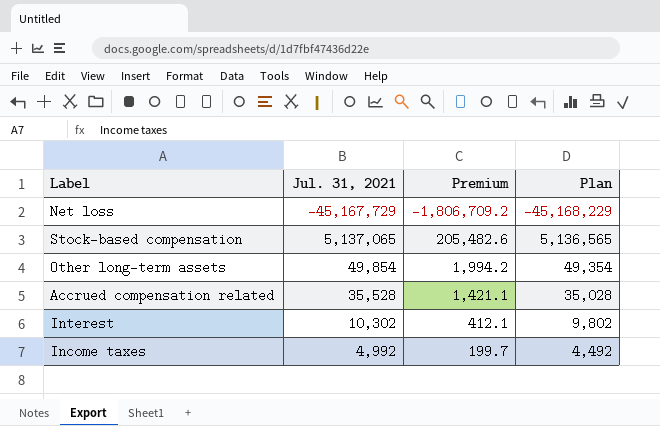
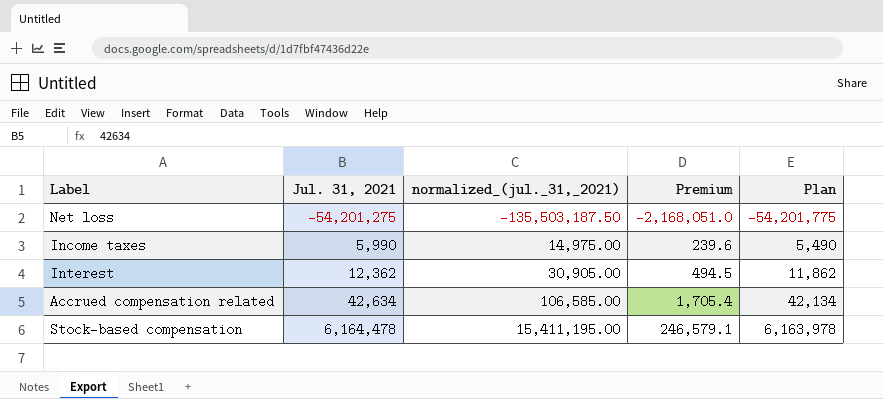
row order: none -> Jul. 31, 2021 ascending
column normalized_(jul._31,_2021) | formula: none -> [Jul. 31, 2021] * 2.5
row Other long-term assets: 49,854 | 1,994.2 | 49,354 -> none
Net loss | Jul. 31, 2021: -45,167,729 -> -54,201,275
Net loss | Premium: -1,806,709.2 -> -2,168,051.0
Net loss | Plan: -45,168,229 -> -54,201,775
Income taxes | Jul. 31, 2021: 4,992 -> 5,990
Income taxes | Premium: 199.7 -> 239.6
Income taxes | Plan: 4,492 -> 5,490
Interest | Jul. 31, 2021: 10,302 -> 12,362
Interest | Premium: 412.1 -> 494.5
Interest | Plan: 9,802 -> 11,862
Accrued compensation related | Jul. 31, 2021: 35,528 -> 42,634
Accrued compensation related | Premium: 1,421.1 -> 1,705.4
Accrued compensation related | Plan: 35,028 -> 42,134
Stock-based compensation | Jul. 31, 2021: 5,137,065 -> 6,164,478
Stock-based compensation | Premium: 205,482.6 -> 246,579.1
Stock-based compensation | Plan: 5,136,565 -> 6,163,978

